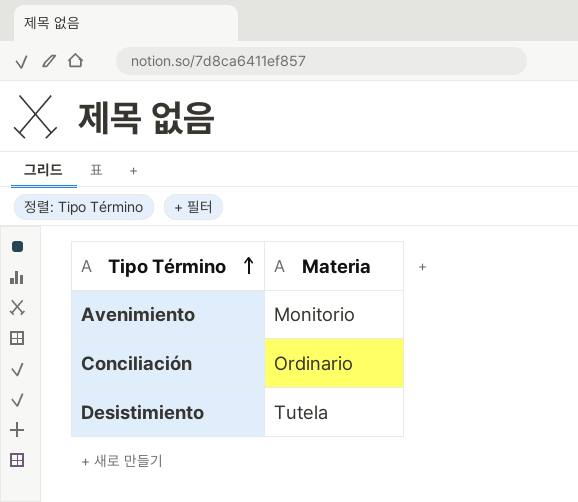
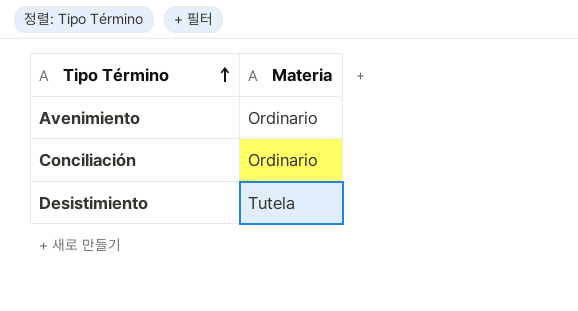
Avenimiento | Materia: Monitorio -> Ordinario

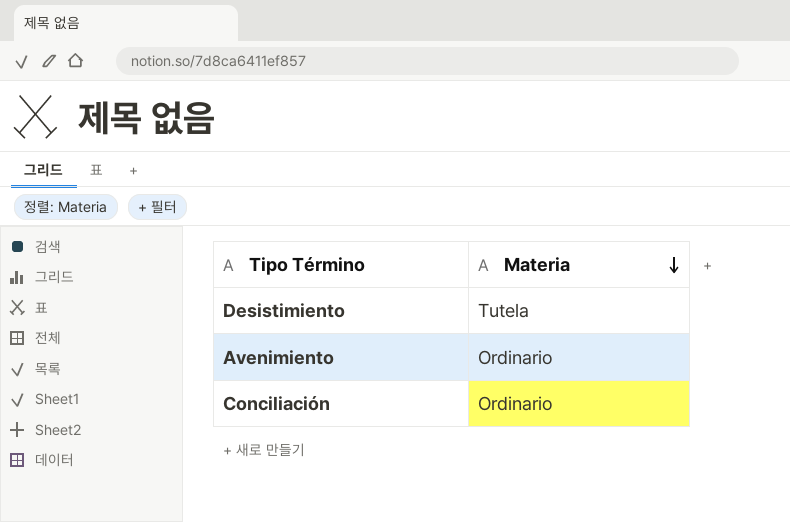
row order: Tipo Término ascending -> Materia descending

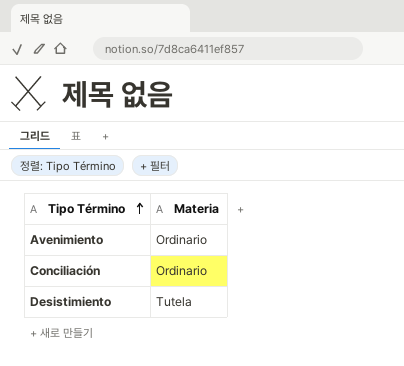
row order: Materia descending -> Tipo Término ascending

